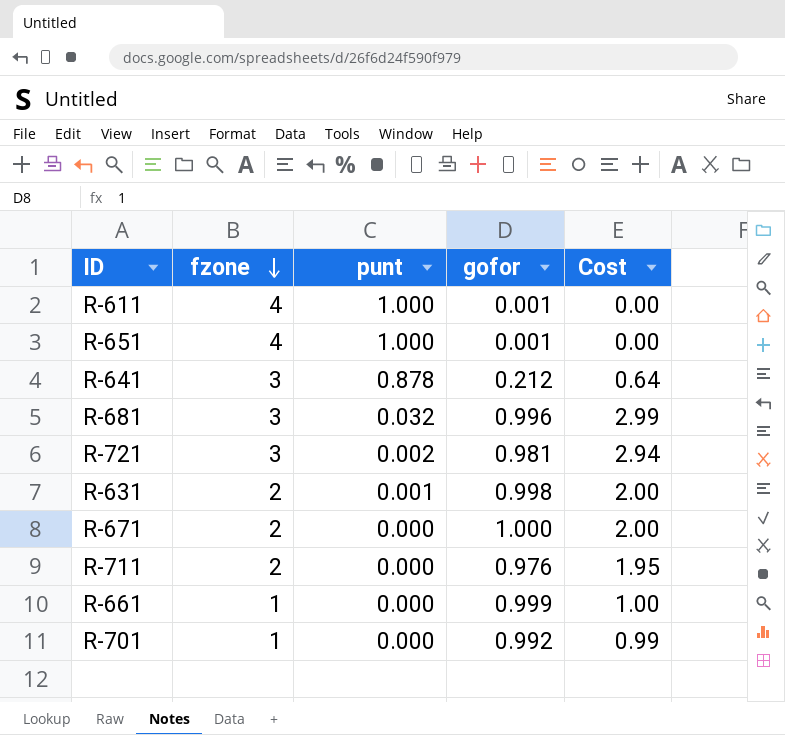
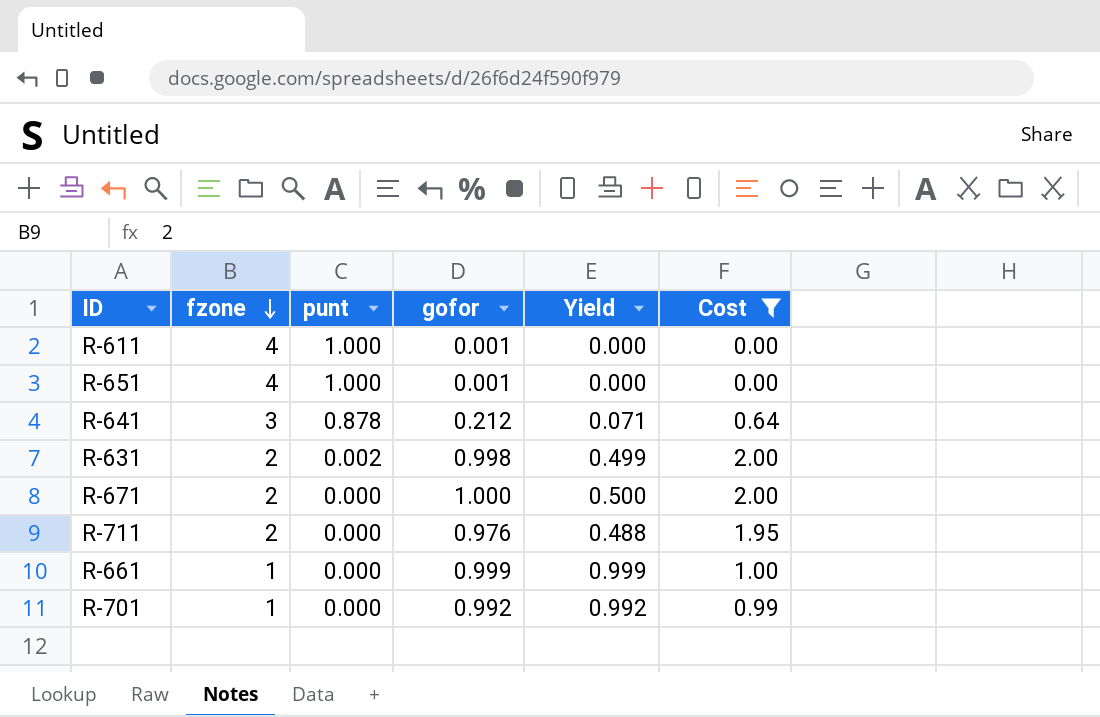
filter: none -> Cost <= 2.00
column Yield | formula: none -> [gofor] / [fzone]
R-631 | punt: 0.001 -> 0.002

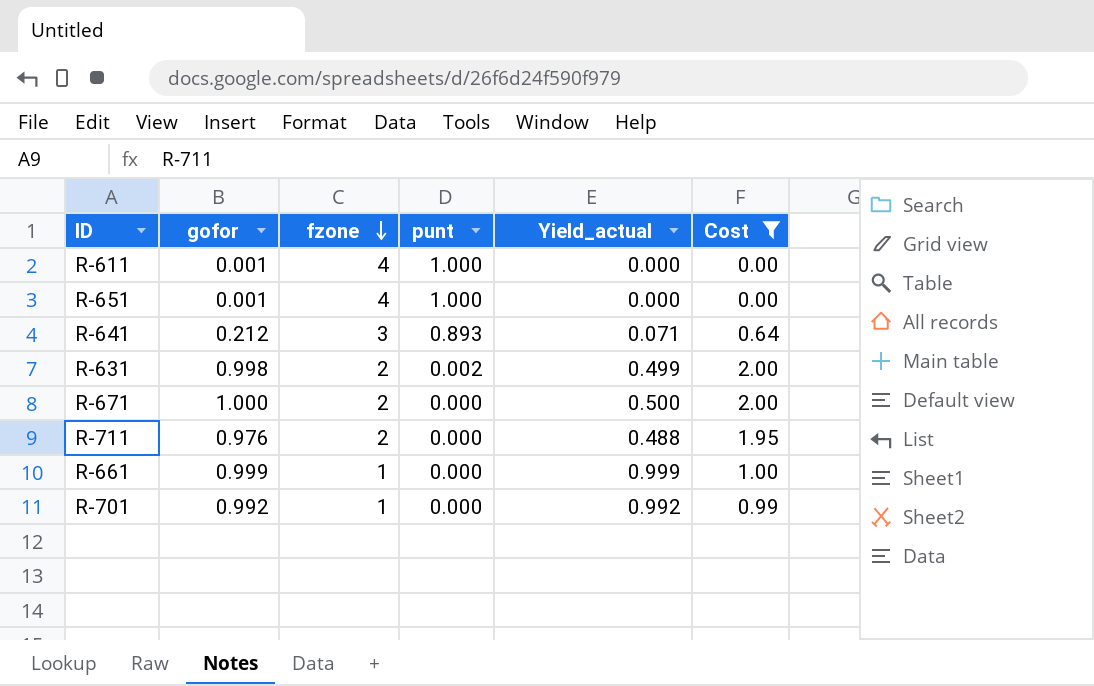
column gofor | position: 4 -> 2
column name: Yield -> Yield_actual
R-641 | punt: 0.878 -> 0.893

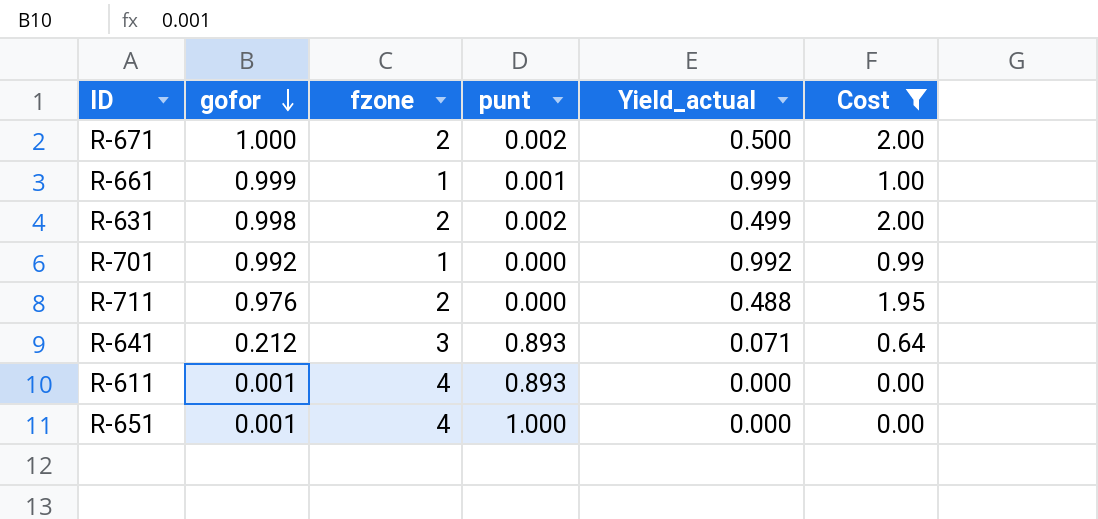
row order: fzone descending -> gofor descending
R-671 | punt: 0.000 -> 0.002
R-661 | punt: 0.000 -> 0.001
R-611 | punt: 1.000 -> 0.893

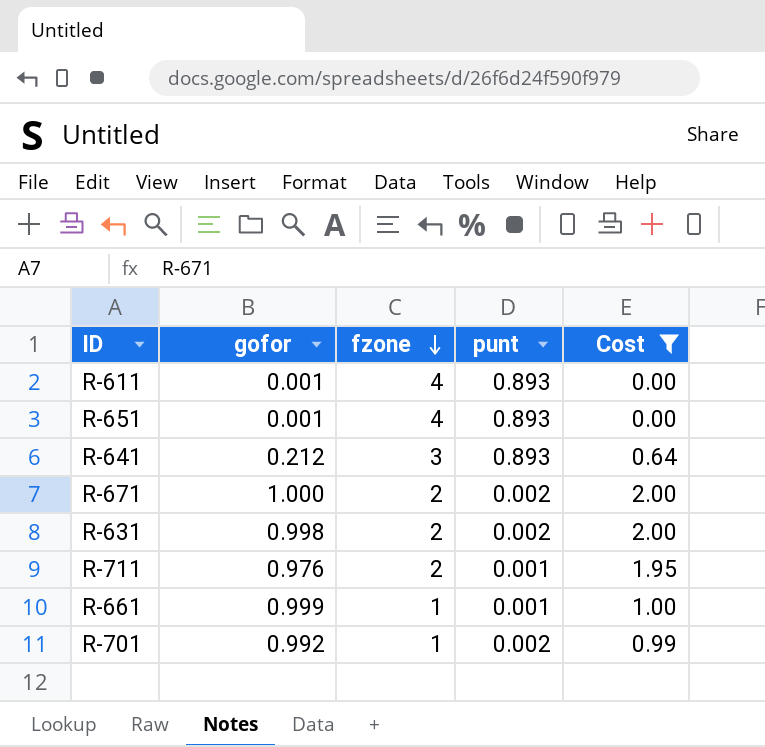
row order: gofor descending -> fzone descending
column Yield_actual | formula: [gofor] / [fzone] -> none
R-651 | punt: 1.000 -> 0.893
R-711 | punt: 0.000 -> 0.001
R-701 | punt: 0.000 -> 0.002

